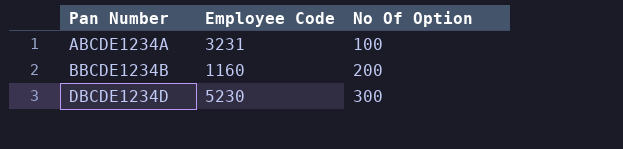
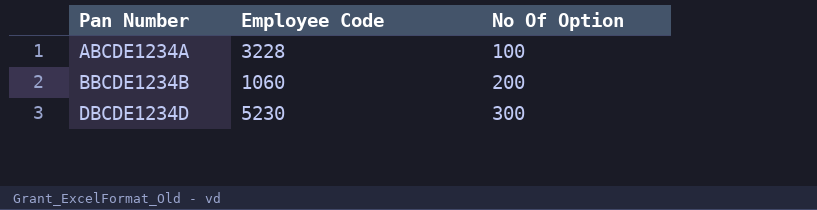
ABCDE1234A | Employee Code: 3231 -> 3228
BBCDE1234B | Employee Code: 1160 -> 1060

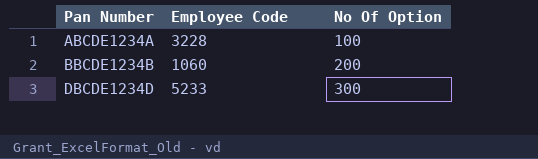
DBCDE1234D | Employee Code: 5230 -> 5233

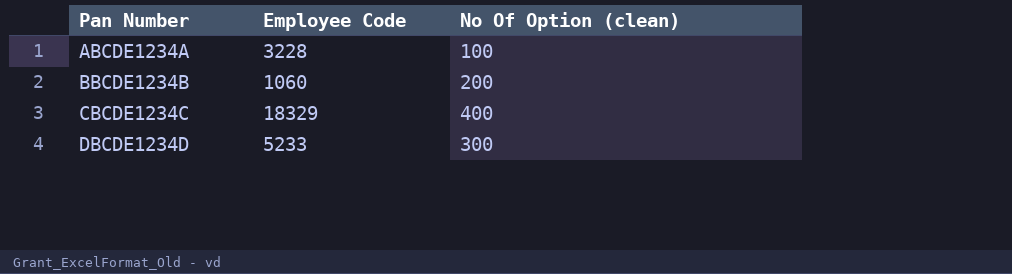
column name: No Of Option -> No Of Option (clean)
row CBCDE1234C: none -> 18329 | 400

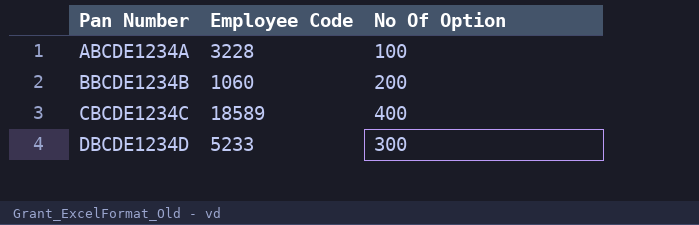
column name: No Of Option (clean) -> No Of Option
CBCDE1234C | Employee Code: 18329 -> 18589

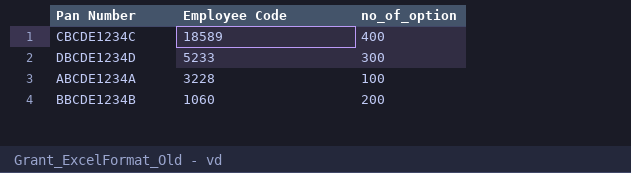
row order: Pan Number ascending -> Employee Code descending
column name: No Of Option -> no_of_option

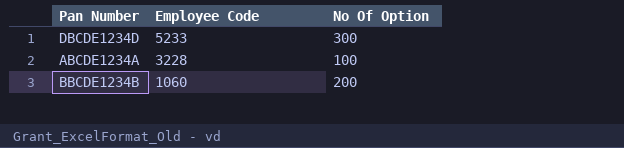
column name: no_of_option -> No Of Option
row CBCDE1234C: 18589 | 400 -> none

